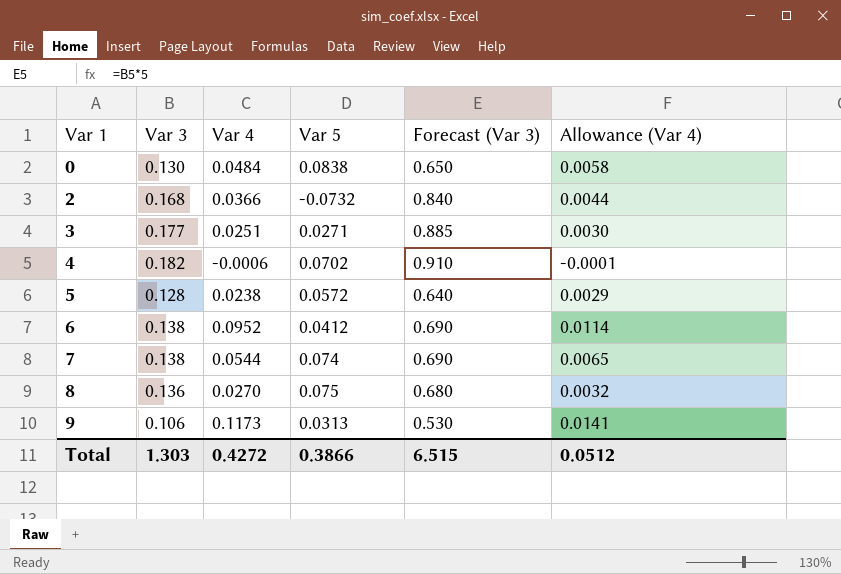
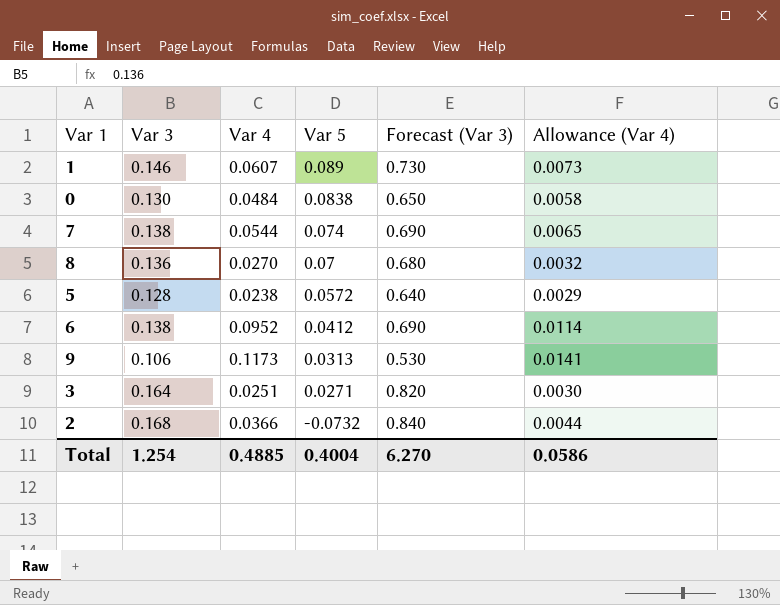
row order: Var 1 ascending -> Var 5 descending
row 4: 0.182 | -0.0006 | 0.0702 | 0.910 | -0.0001 -> none
row 1: none -> 0.146 | 0.0607 | 0.089 | 0.730 | 0.0073
8 | Var 5: 0.075 -> 0.07
3 | Var 3: 0.177 -> 0.164
3 | Forecast (Var 3): 0.885 -> 0.820
Total | Var 3: 1.303 -> 1.254
Total | Var 4: 0.4272 -> 0.4885
Total | Var 5: 0.3866 -> 0.4004
Total | Forecast (Var 3): 6.515 -> 6.270
Total | Allowance (Var 4): 0.0512 -> 0.0586

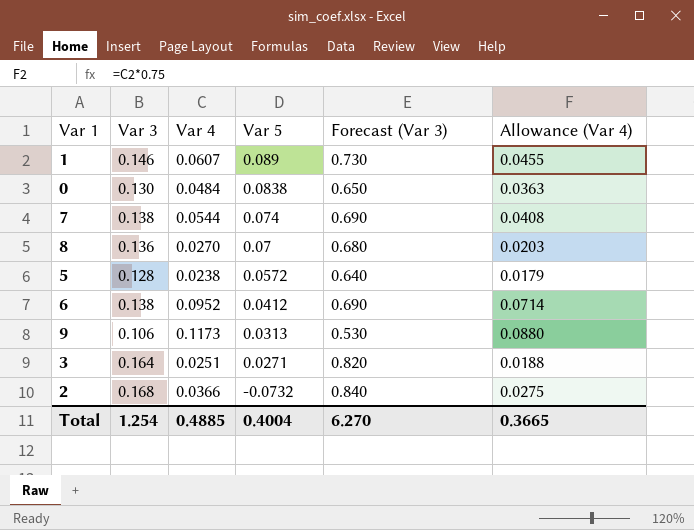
column Allowance (Var 4) | formula: [Var 4] * 0.12 -> [Var 4] * 0.75
Total | Allowance (Var 4): 0.0586 -> 0.3665

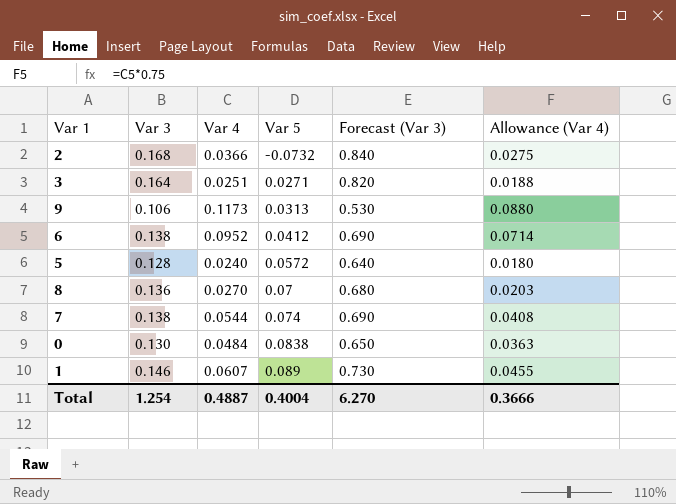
row order: Var 5 descending -> Var 5 ascending
5 | Var 4: 0.0238 -> 0.0240
5 | Allowance (Var 4): 0.0179 -> 0.0180
Total | Var 4: 0.4885 -> 0.4887
Total | Allowance (Var 4): 0.3665 -> 0.3666

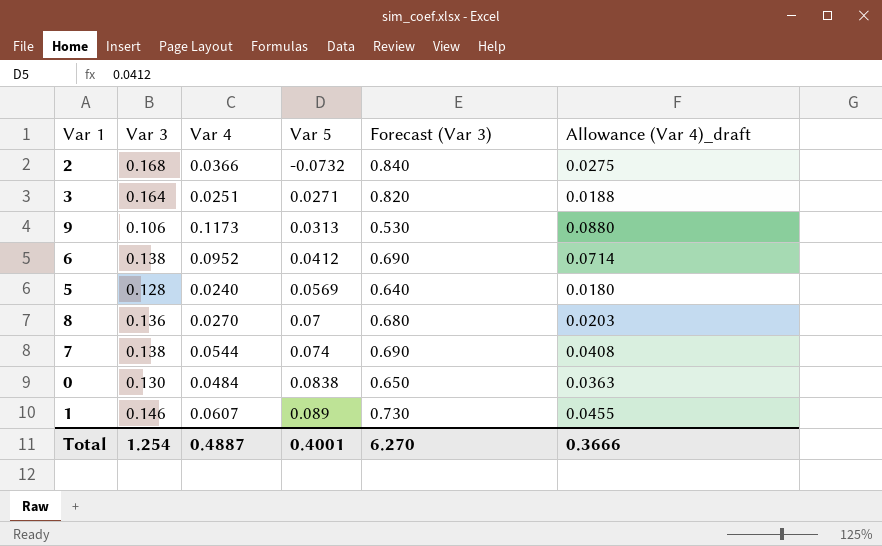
column name: Allowance (Var 4) -> Allowance (Var 4)_draft
5 | Var 5: 0.0572 -> 0.0569
Total | Var 5: 0.4004 -> 0.4001

